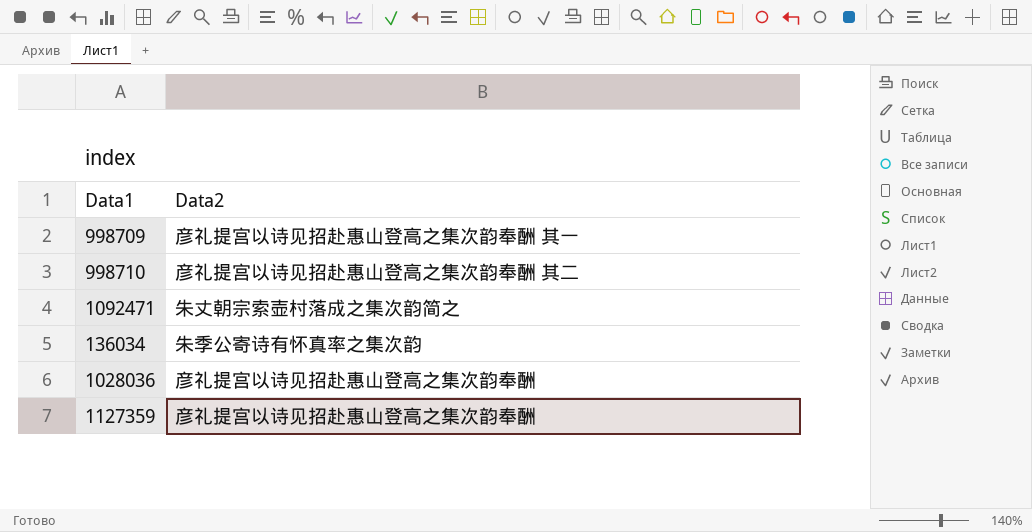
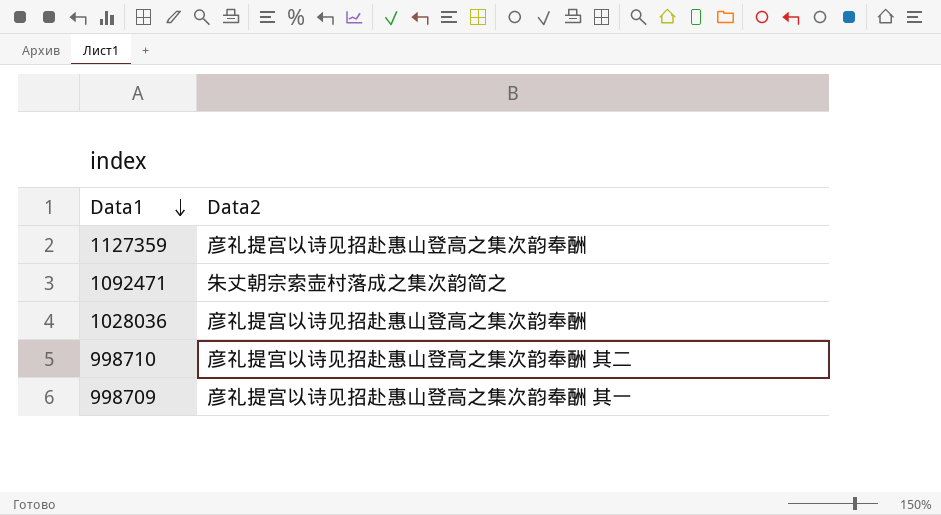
row order: none -> Data1 descending
row 136034: 朱季公寄诗有怀真率之集次韵 -> none

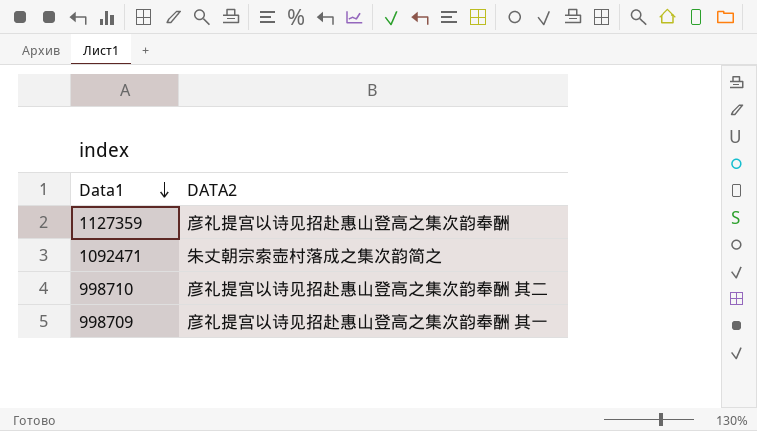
column name: Data2 -> DATA2
row 1028036: 彦礼提宫以诗见招赴惠山登高之集次韵奉酬 -> none

